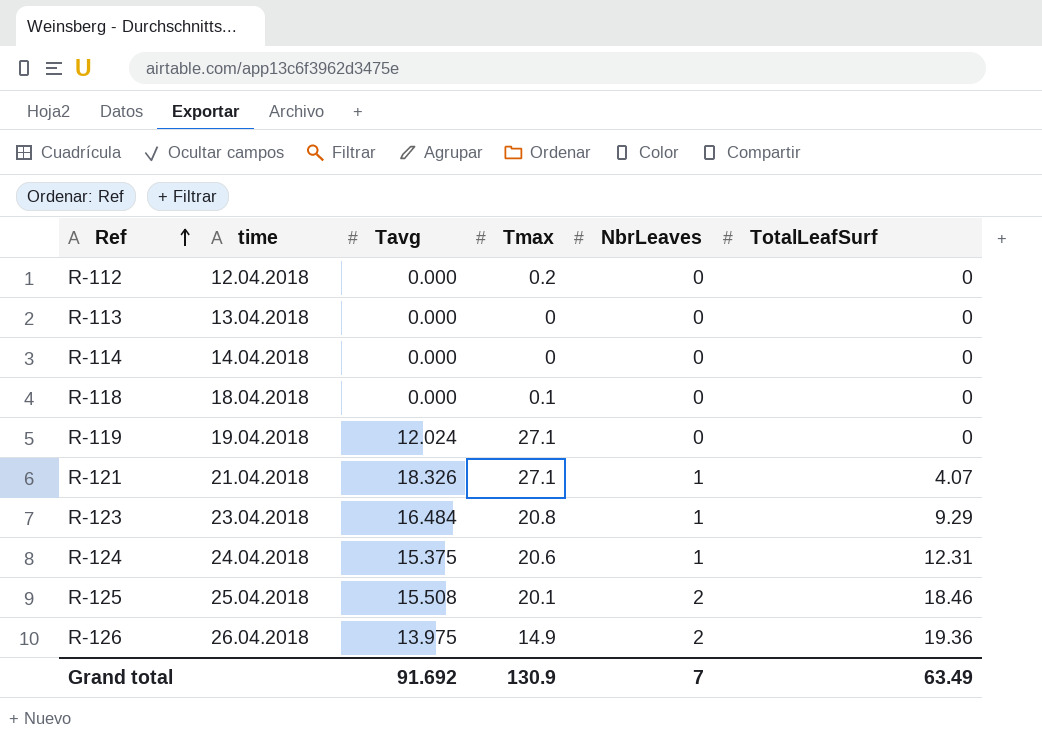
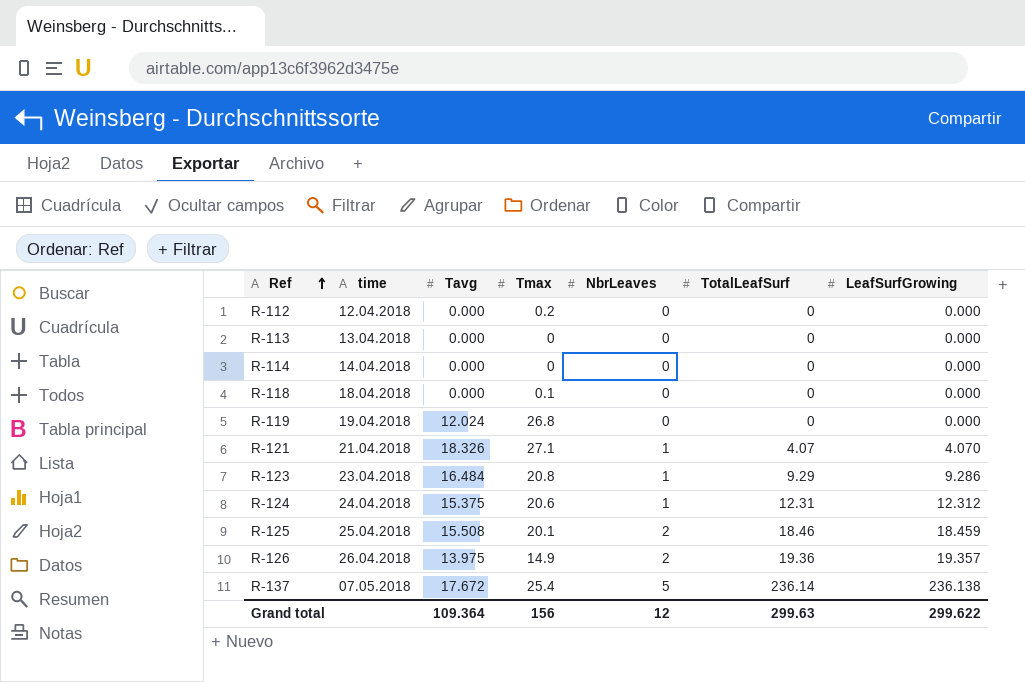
column LeafSurfGrowing | position: none -> 7
R-119 | Tmax: 27.1 -> 26.8
row R-137: none -> 07.05.2018 | 17.672 | 25.4 | 5 | 236.14 | 236.138
Grand total | Tavg: 91.692 -> 109.364
Grand total | Tmax: 130.9 -> 156
Grand total | NbrLeaves: 7 -> 12
Grand total | TotalLeafSurf: 63.49 -> 299.63

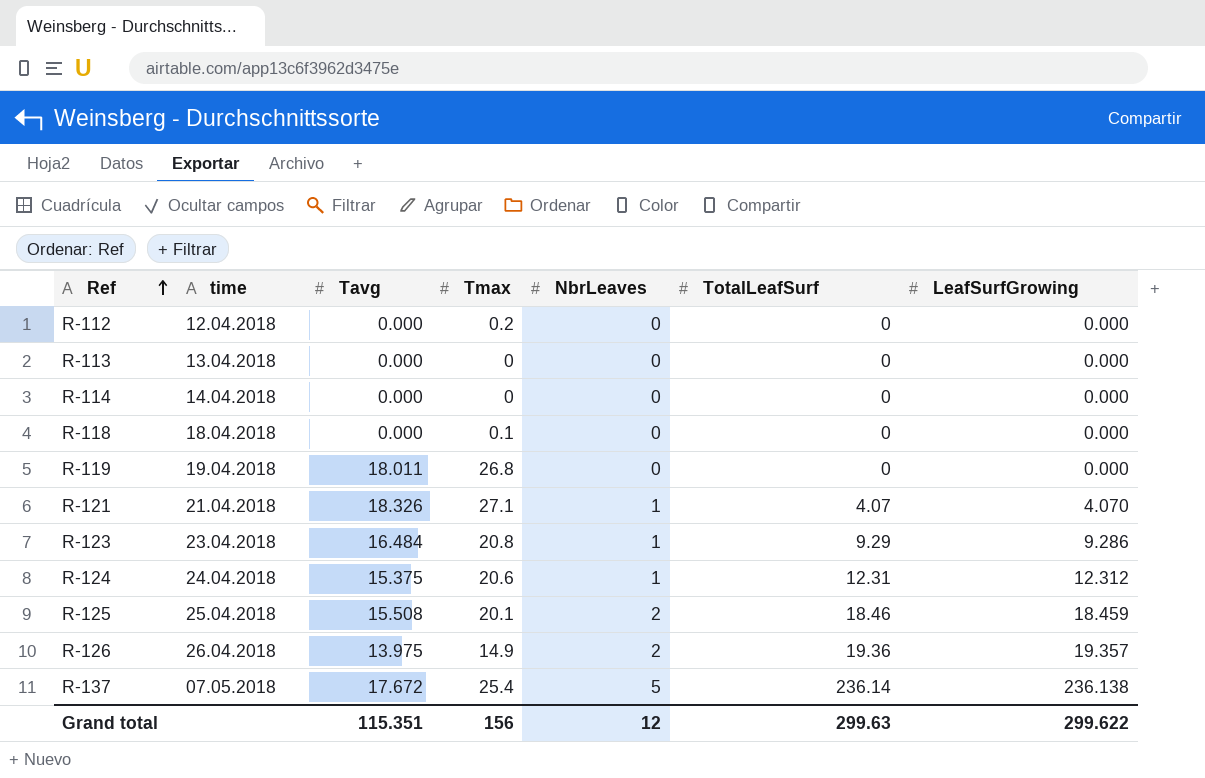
R-119 | Tavg: 12.024 -> 18.011
Grand total | Tavg: 109.364 -> 115.351

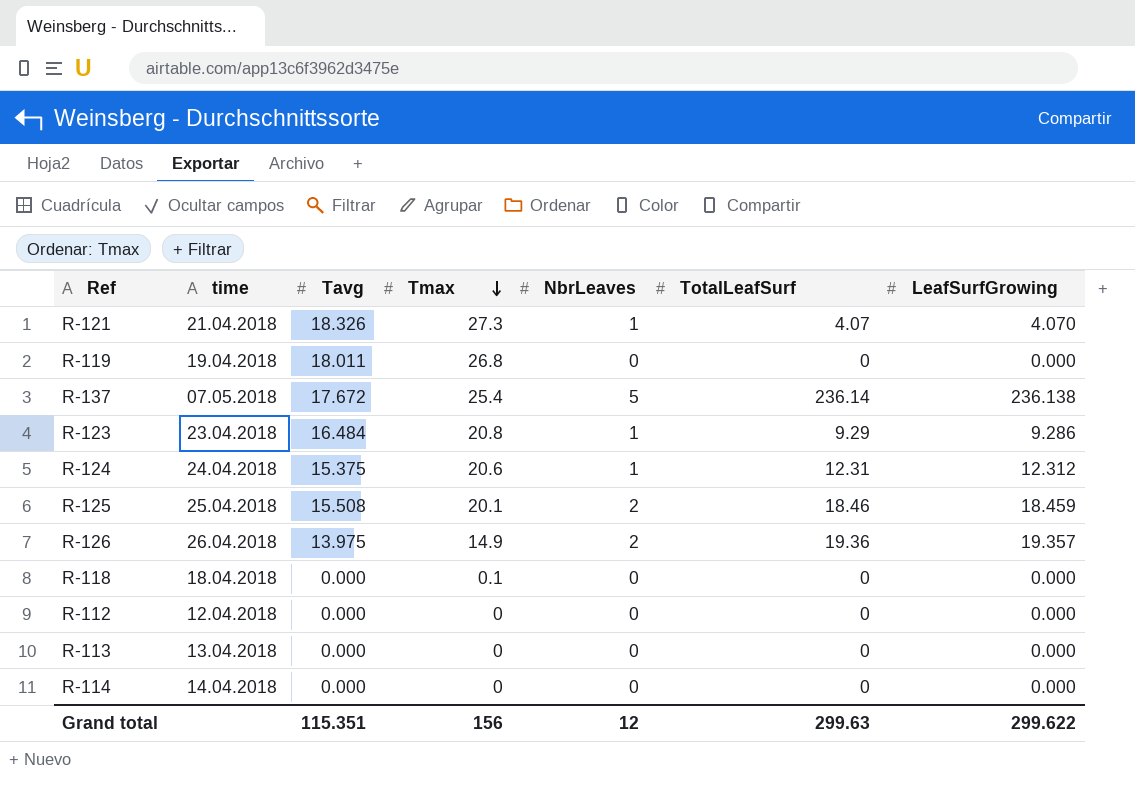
row order: Ref ascending -> Tmax descending
R-121 | Tmax: 27.1 -> 27.3
R-112 | Tmax: 0.2 -> 0

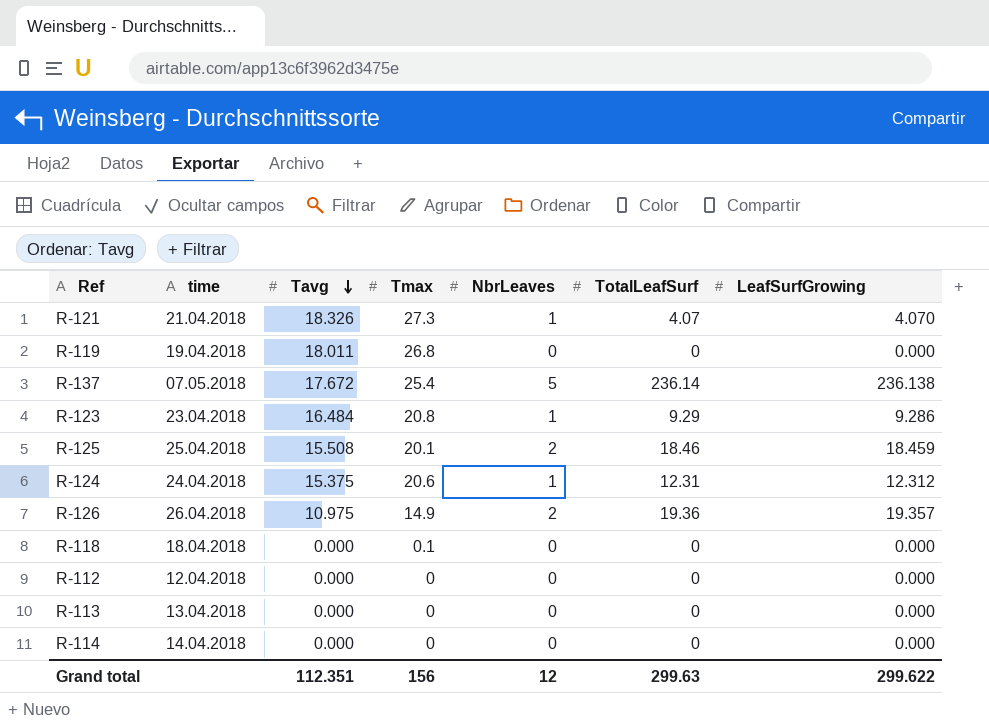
row order: Tmax descending -> Tavg descending
R-126 | Tavg: 13.975 -> 10.975
Grand total | Tavg: 115.351 -> 112.351

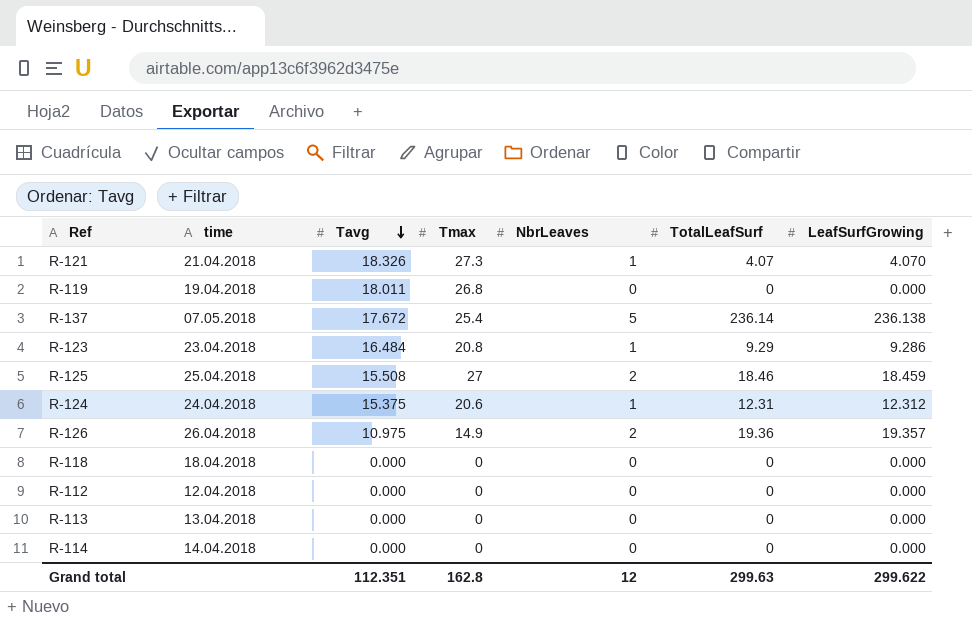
R-125 | Tmax: 20.1 -> 27
R-118 | Tmax: 0.1 -> 0
Grand total | Tmax: 156 -> 162.8

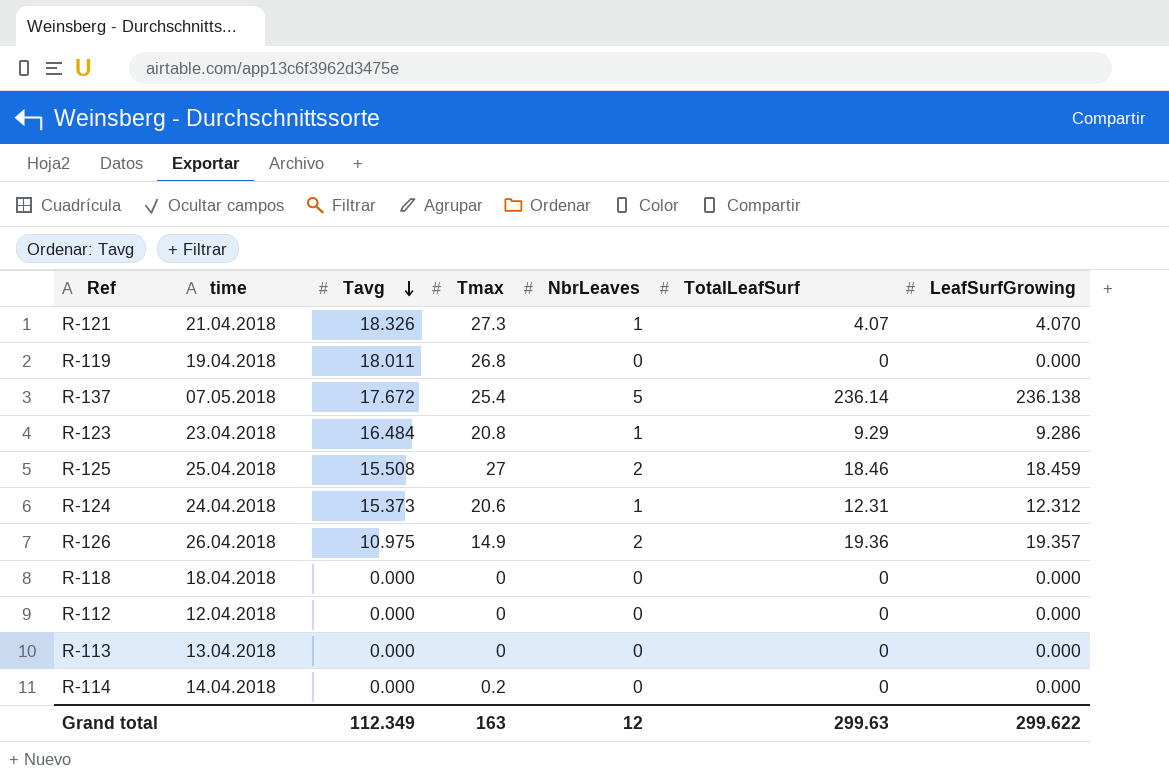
R-124 | Tavg: 15.375 -> 15.373
R-114 | Tmax: 0 -> 0.2
Grand total | Tavg: 112.351 -> 112.349
Grand total | Tmax: 162.8 -> 163

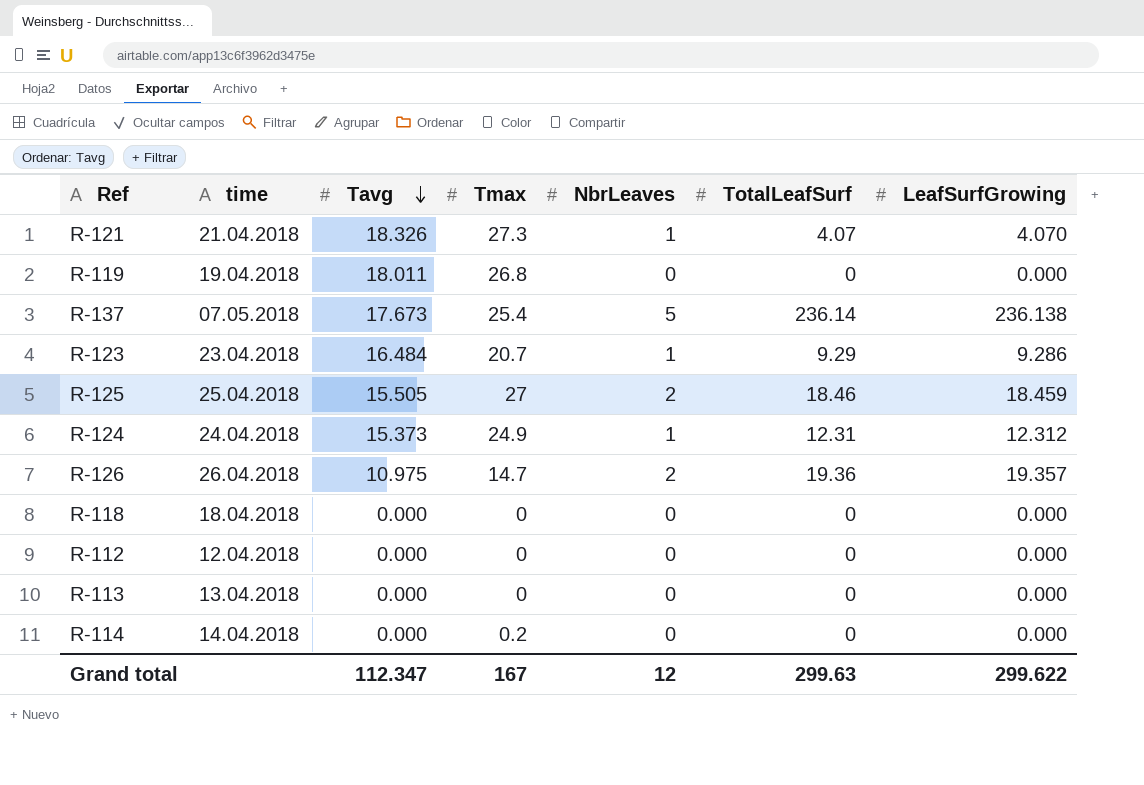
R-137 | Tavg: 17.672 -> 17.673
R-123 | Tmax: 20.8 -> 20.7
R-125 | Tavg: 15.508 -> 15.505
R-124 | Tmax: 20.6 -> 24.9
R-126 | Tmax: 14.9 -> 14.7
Grand total | Tavg: 112.349 -> 112.347
Grand total | Tmax: 163 -> 167

